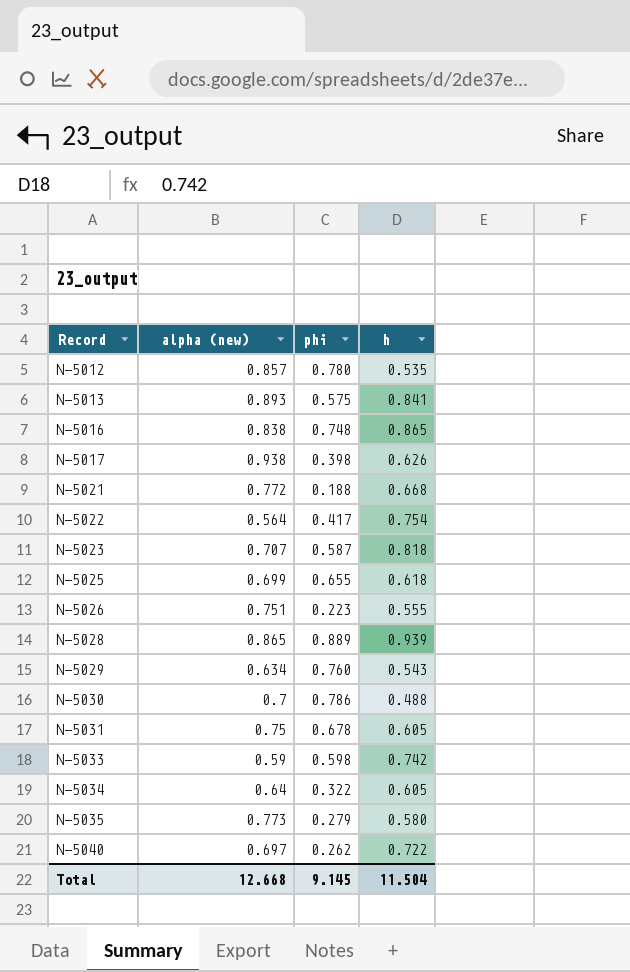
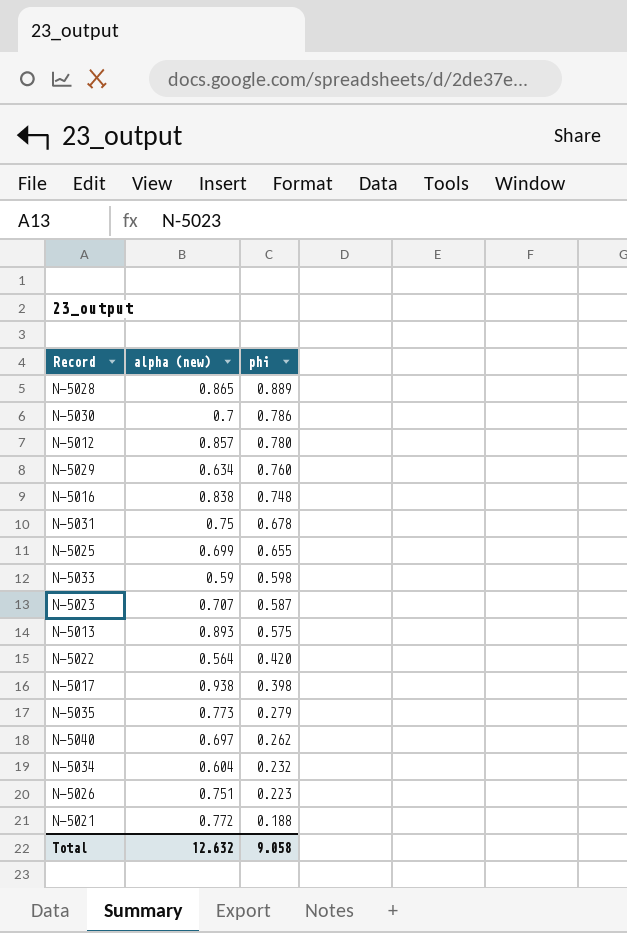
row order: Record ascending -> phi descending
column h | position: 4 -> none
N-5022 | phi: 0.417 -> 0.420
N-5034 | alpha (new): 0.64 -> 0.604
N-5034 | phi: 0.322 -> 0.232
Total | alpha (new): 12.668 -> 12.632
Total | phi: 9.145 -> 9.058

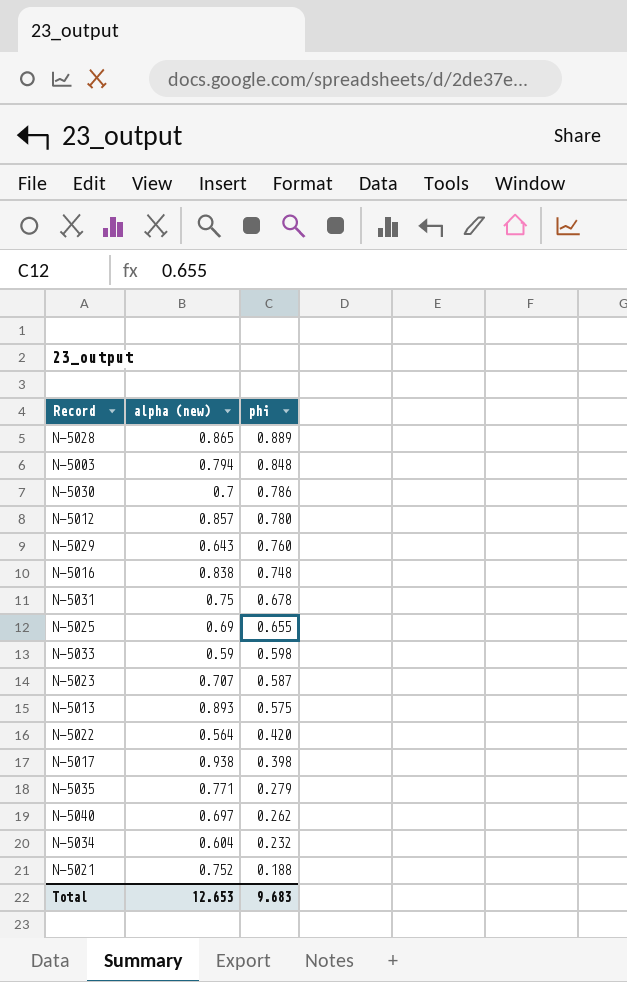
row N-5026: 0.751 | 0.223 -> none
row N-5003: none -> 0.794 | 0.848
N-5029 | alpha (new): 0.634 -> 0.643
N-5025 | alpha (new): 0.699 -> 0.69
N-5035 | alpha (new): 0.773 -> 0.771
N-5021 | alpha (new): 0.772 -> 0.752
Total | alpha (new): 12.632 -> 12.653
Total | phi: 9.058 -> 9.683

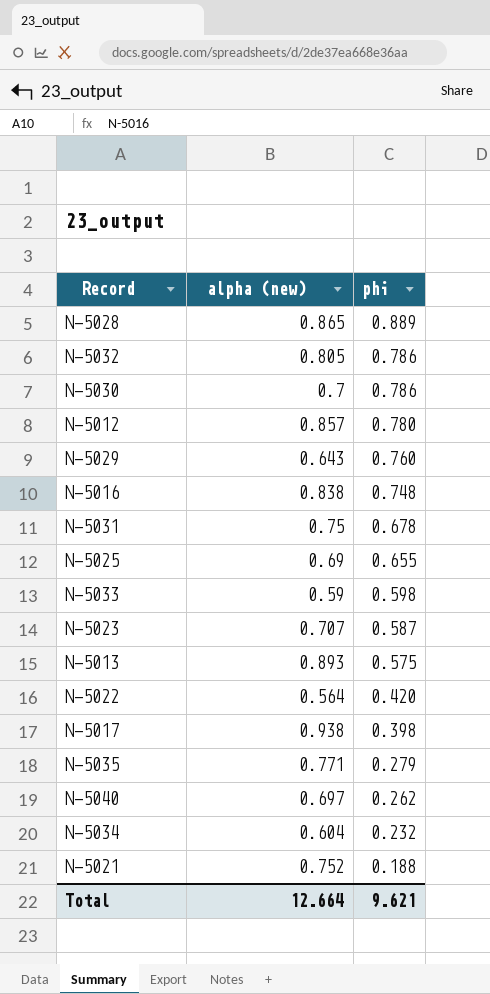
row N-5003: 0.794 | 0.848 -> none
row N-5032: none -> 0.805 | 0.786
Total | alpha (new): 12.653 -> 12.664
Total | phi: 9.683 -> 9.621

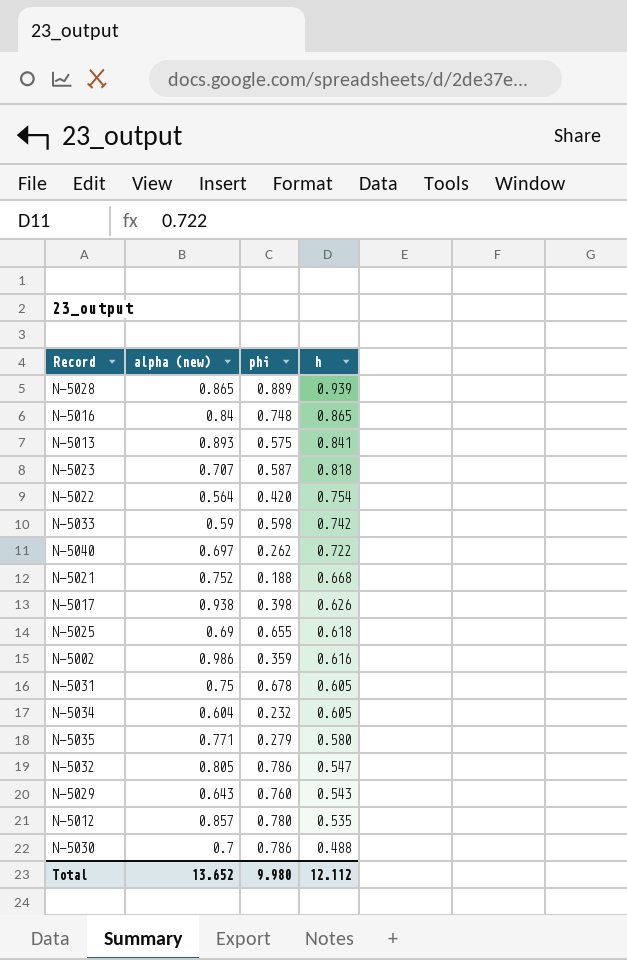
row order: phi descending -> h descending
column h | position: none -> 4
N-5016 | alpha (new): 0.838 -> 0.84
row N-5002: none -> 0.986 | 0.359 | 0.616
Total | alpha (new): 12.664 -> 13.652
Total | phi: 9.621 -> 9.980

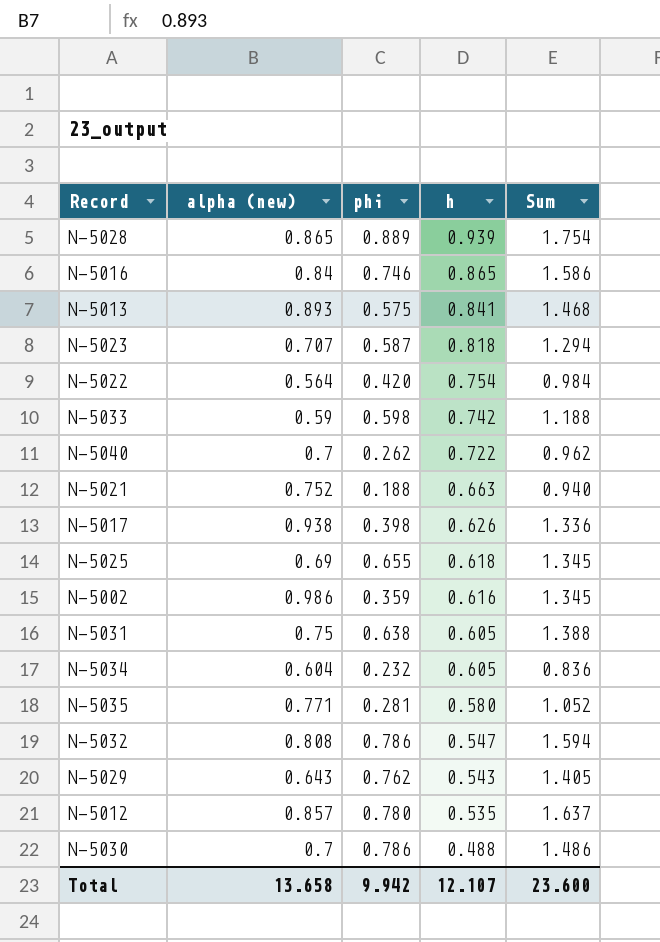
column Sum | formula: none -> [alpha (new)] + [phi]
N-5016 | phi: 0.748 -> 0.746
N-5040 | alpha (new): 0.697 -> 0.7
N-5021 | h: 0.668 -> 0.663
N-5031 | phi: 0.678 -> 0.638
N-5035 | phi: 0.279 -> 0.281
N-5032 | alpha (new): 0.805 -> 0.808
N-5029 | phi: 0.760 -> 0.762
Total | alpha (new): 13.652 -> 13.658
Total | phi: 9.980 -> 9.942
Total | h: 12.112 -> 12.107

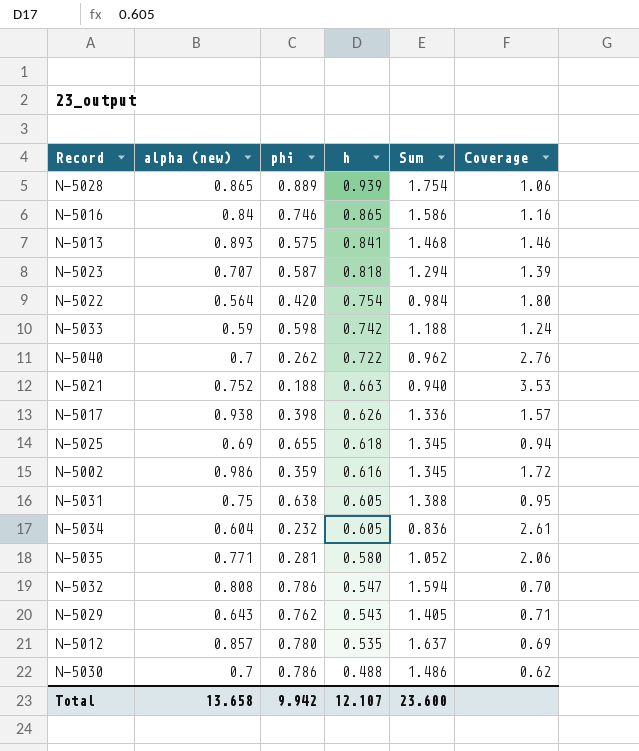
column Coverage | formula: none -> [h] / [phi]

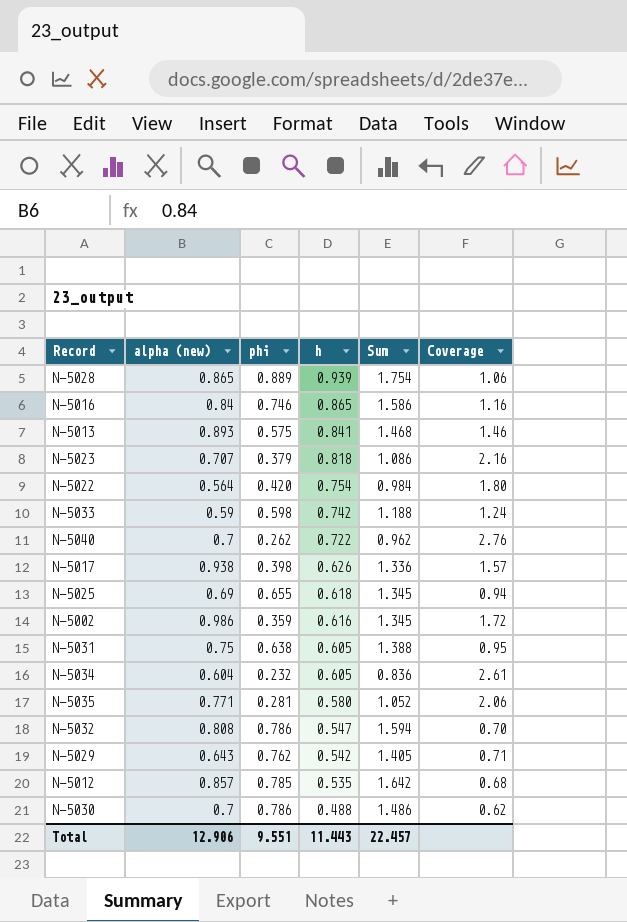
row N-5021: 0.752 | 0.188 | 0.663 | 0.940 | 3.53 -> none
N-5023 | phi: 0.587 -> 0.379
N-5023 | Sum: 1.294 -> 1.086
N-5023 | Coverage: 1.39 -> 2.16
N-5029 | h: 0.543 -> 0.542
N-5012 | phi: 0.780 -> 0.785
N-5012 | Sum: 1.637 -> 1.642
N-5012 | Coverage: 0.69 -> 0.68
Total | alpha (new): 13.658 -> 12.906
Total | phi: 9.942 -> 9.551
Total | h: 12.107 -> 11.443
Total | Sum: 23.600 -> 22.457

